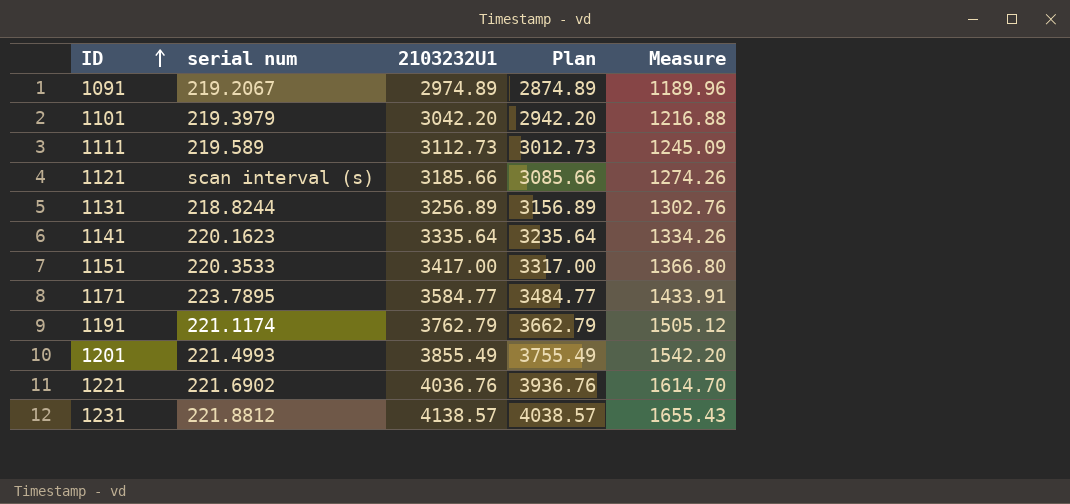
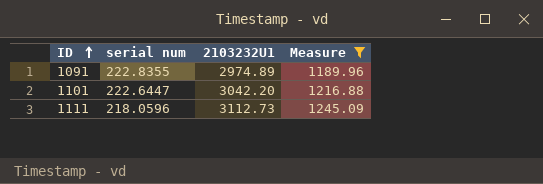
filter: none -> Measure <= 1245.09
column Plan | formula: [2103232U1] - 100 -> none
1091 | serial num: 219.2067 -> 222.8355
1101 | serial num: 219.3979 -> 222.6447
1111 | serial num: 219.589 -> 218.0596

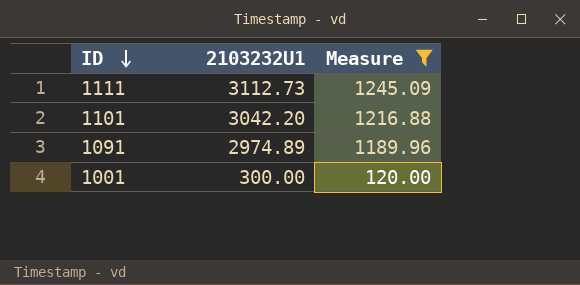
row order: ID ascending -> ID descending
column serial num | position: 2 -> none
row 1001: none -> 300.00 | 120.00

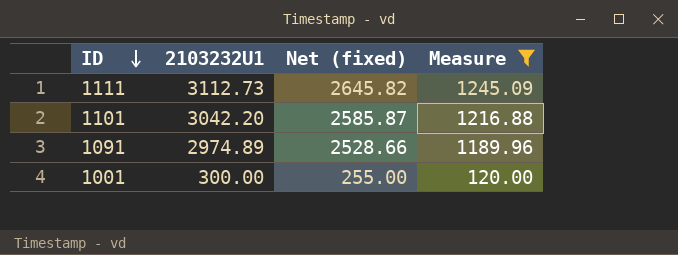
column Net (fixed) | formula: none -> [2103232U1] * 0.85

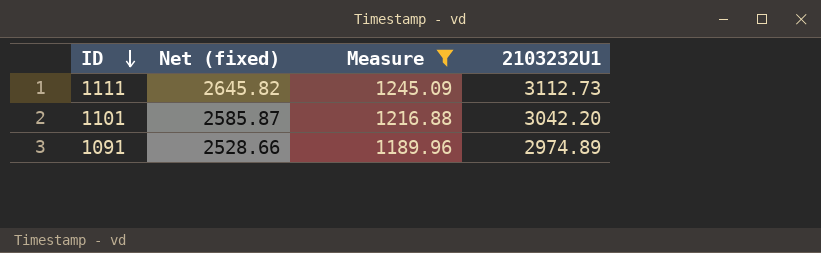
column 2103232U1 | position: 2 -> 4
row 1001: 300.00 | 255.00 | 120.00 -> none

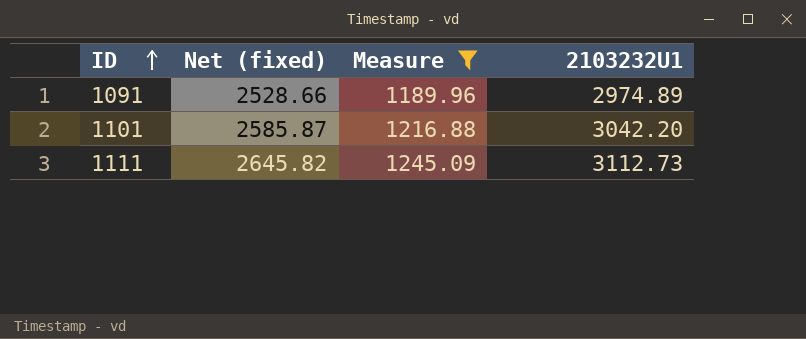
row order: ID descending -> ID ascending

